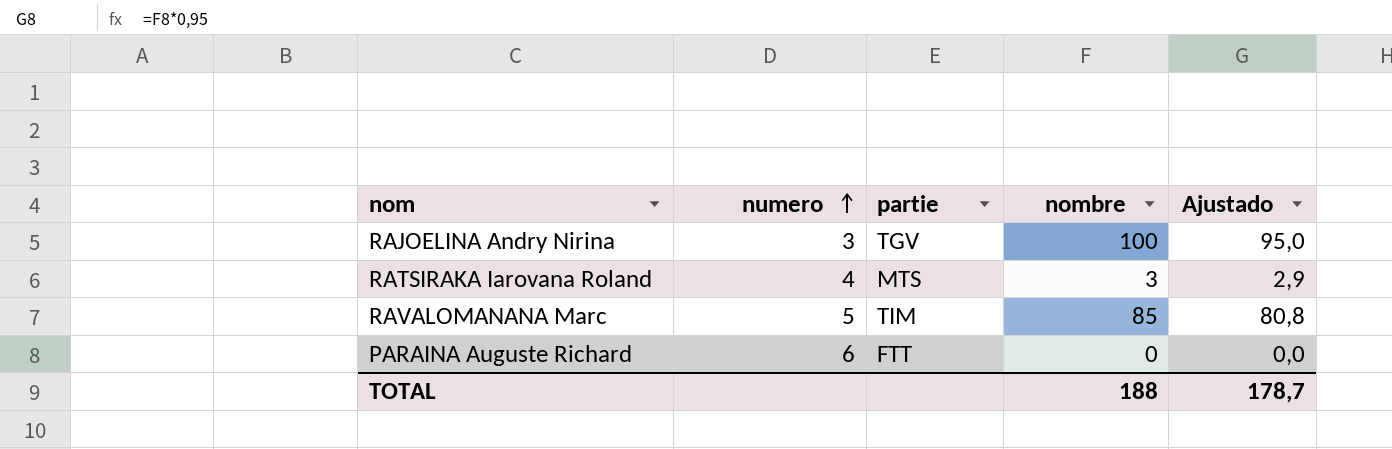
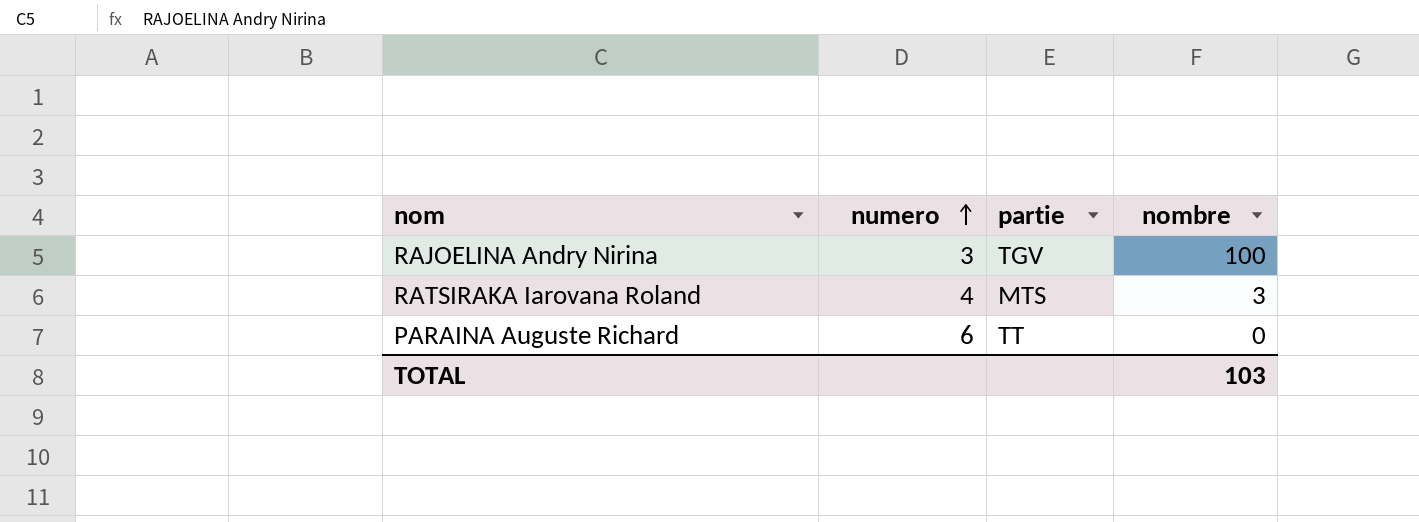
column Ajustado | formula: [nombre] * 0,95 -> none
row RAVALOMANANA Marc: 5 | TIM | 85 | 80,8 -> none
PARAINA Auguste Richard | partie: FTT -> TT
TOTAL | nombre: 188 -> 103

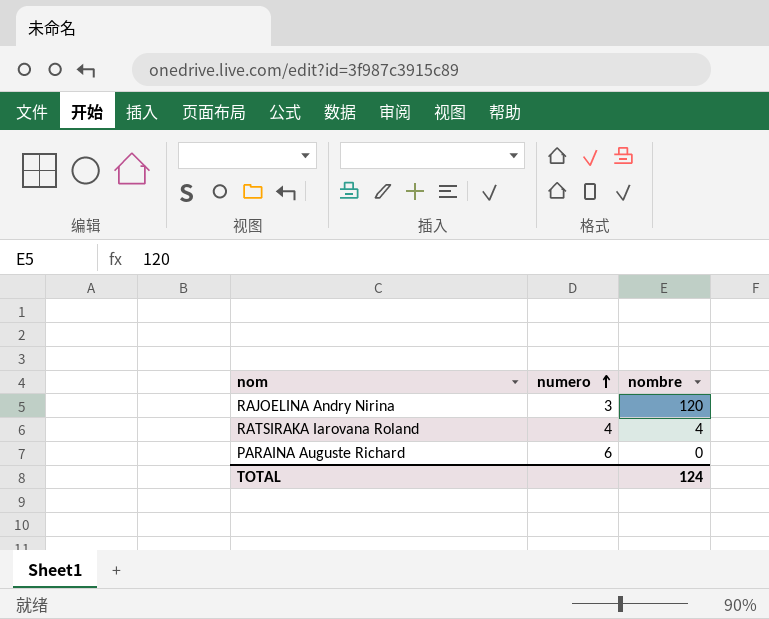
column partie | position: 3 -> none
RAJOELINA Andry Nirina | nombre: 100 -> 120
RATSIRAKA Iarovana Roland | nombre: 3 -> 4
TOTAL | nombre: 103 -> 124

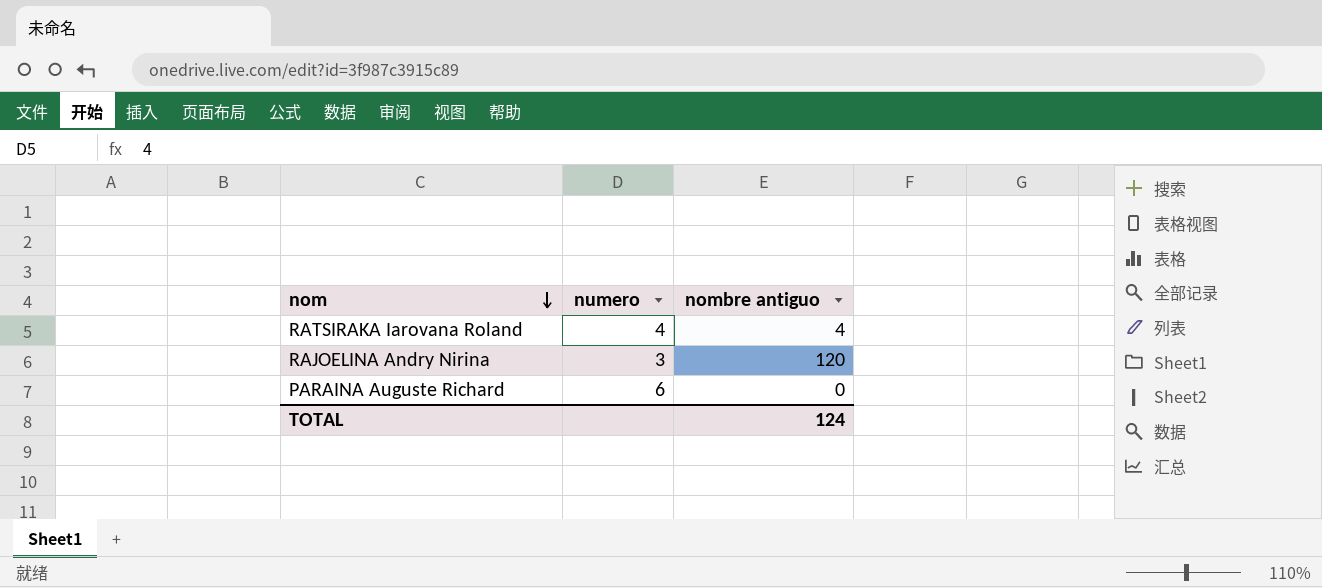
row order: numero ascending -> nom descending
column name: nombre -> nombre antiguo

